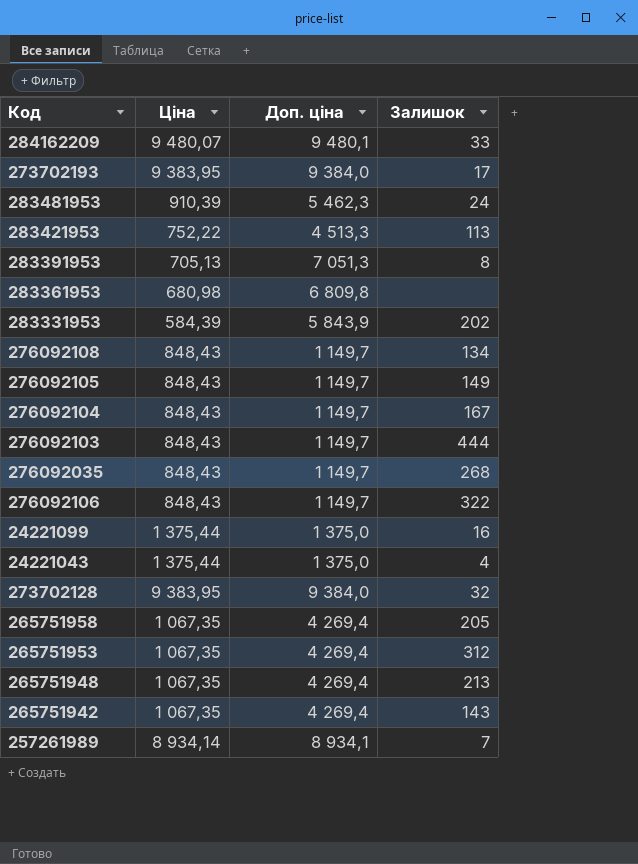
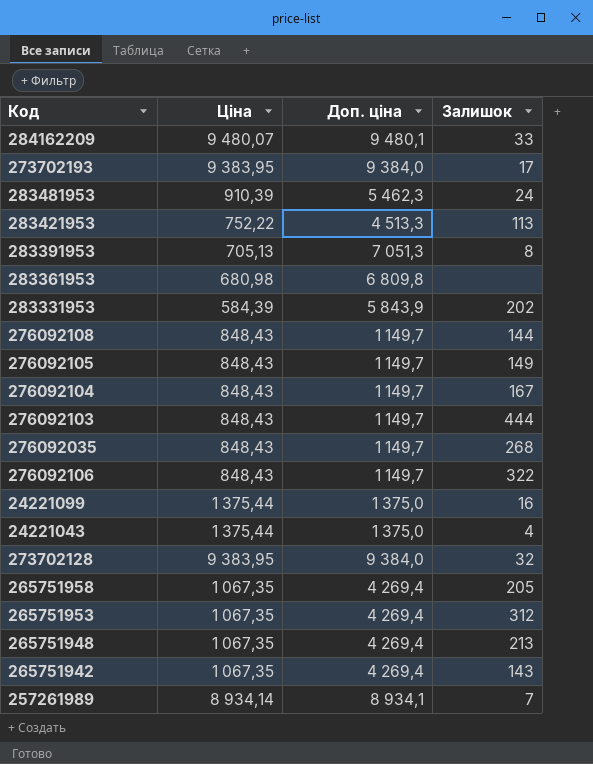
276092108 | Залишок: 134 -> 144

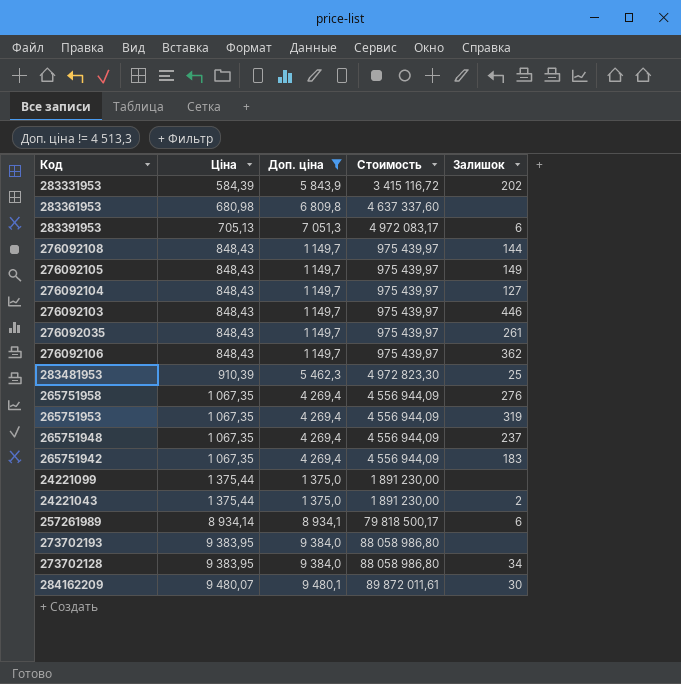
filter: none -> Доп. ціна != 4 513,3
row order: none -> Ціна ascending
column Стоимость | formula: none -> [Ціна] * [Доп. ціна]
283391953 | Залишок: 8 -> 6
276092104 | Залишок: 167 -> 127
276092103 | Залишок: 444 -> 446
276092035 | Залишок: 268 -> 261
276092106 | Залишок: 322 -> 362
283481953 | Залишок: 24 -> 25
265751958 | Залишок: 205 -> 276
265751953 | Залишок: 312 -> 319
265751948 | Залишок: 213 -> 237
265751942 | Залишок: 143 -> 183
24221099 | Залишок: 16 -> none
24221043 | Залишок: 4 -> 2
257261989 | Залишок: 7 -> 6
273702193 | Залишок: 17 -> none
273702128 | Залишок: 32 -> 34
284162209 | Залишок: 33 -> 30

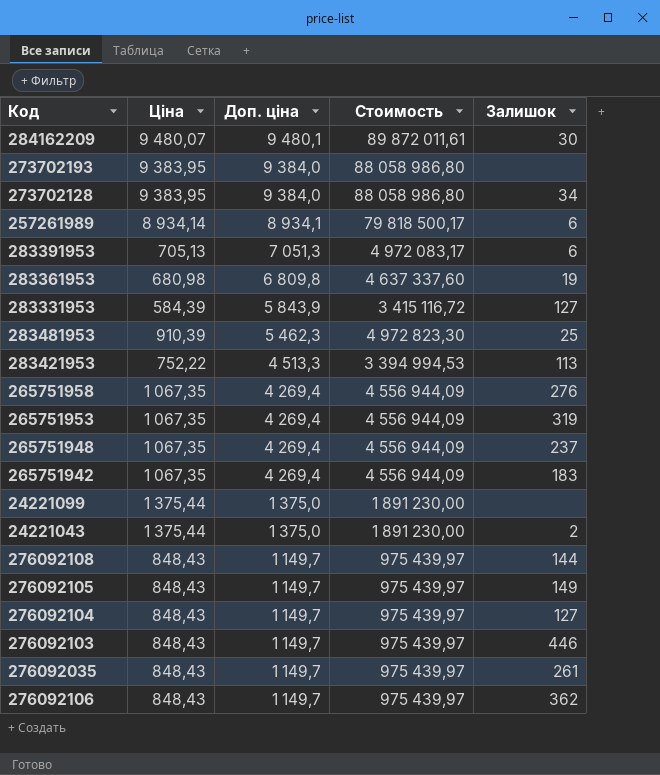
filter: Доп. ціна != 4 513,3 -> none
row order: Ціна ascending -> Доп. ціна descending
283361953 | Залишок: none -> 19
283331953 | Залишок: 202 -> 127

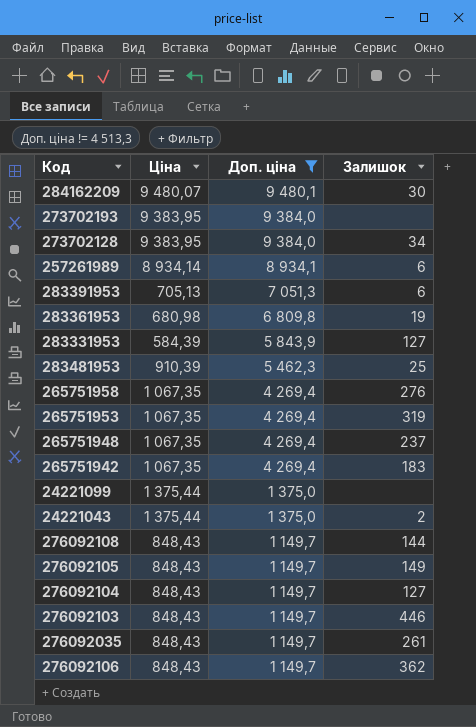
filter: none -> Доп. ціна != 4 513,3
column Стоимость | formula: [Ціна] * [Доп. ціна] -> none

